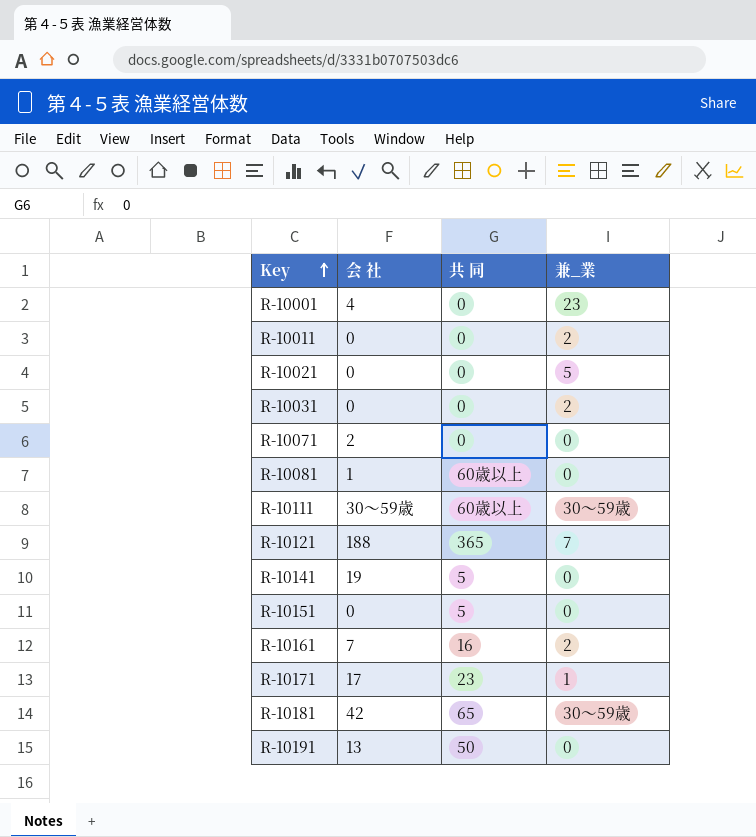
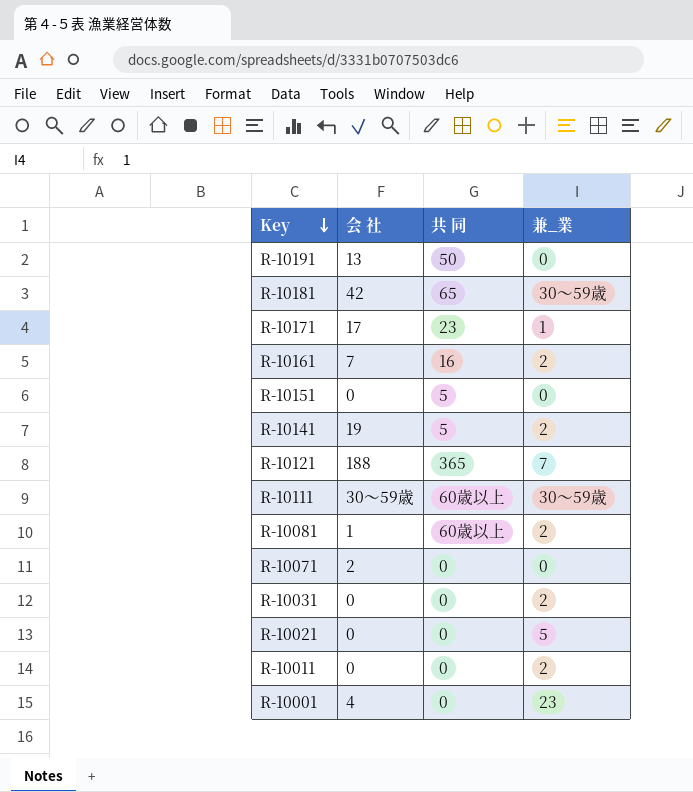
row order: Key ascending -> Key descending
R-10141 | 兼_業: 0 -> 2
R-10081 | 兼_業: 0 -> 2

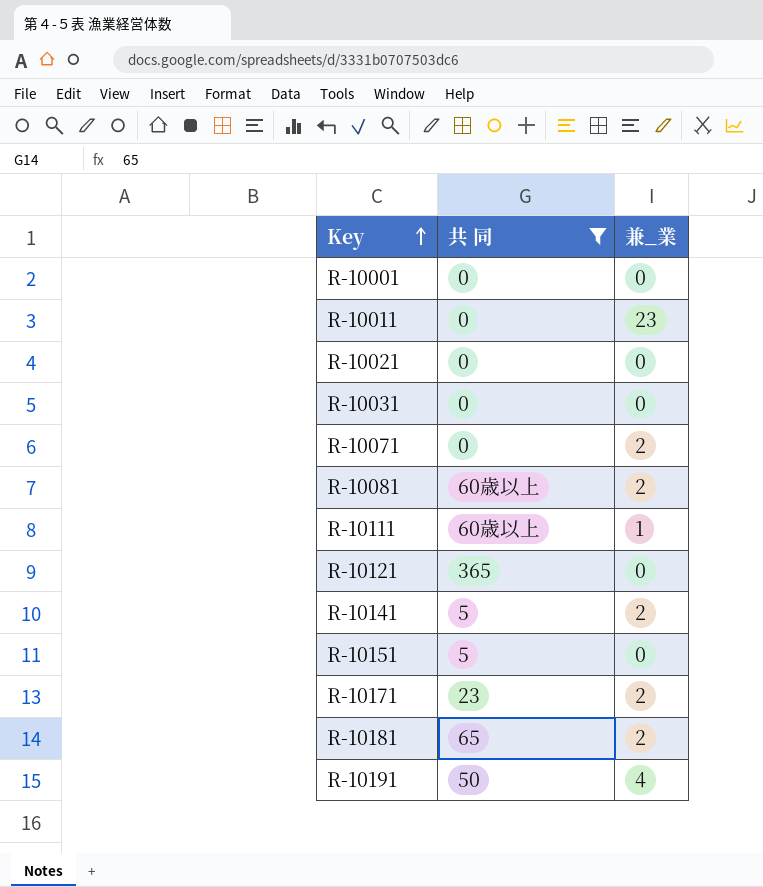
filter: none -> 共 同 != 16
row order: Key descending -> Key ascending
column 会 社 | position: 2 -> none
R-10001 | 兼_業: 23 -> 0
R-10011 | 兼_業: 2 -> 23
R-10021 | 兼_業: 5 -> 0
R-10031 | 兼_業: 2 -> 0
R-10071 | 兼_業: 0 -> 2
R-10111 | 兼_業: 30～59歳 -> 1
R-10121 | 兼_業: 7 -> 0
R-10171 | 兼_業: 1 -> 2
R-10181 | 兼_業: 30～59歳 -> 2
R-10191 | 兼_業: 0 -> 4

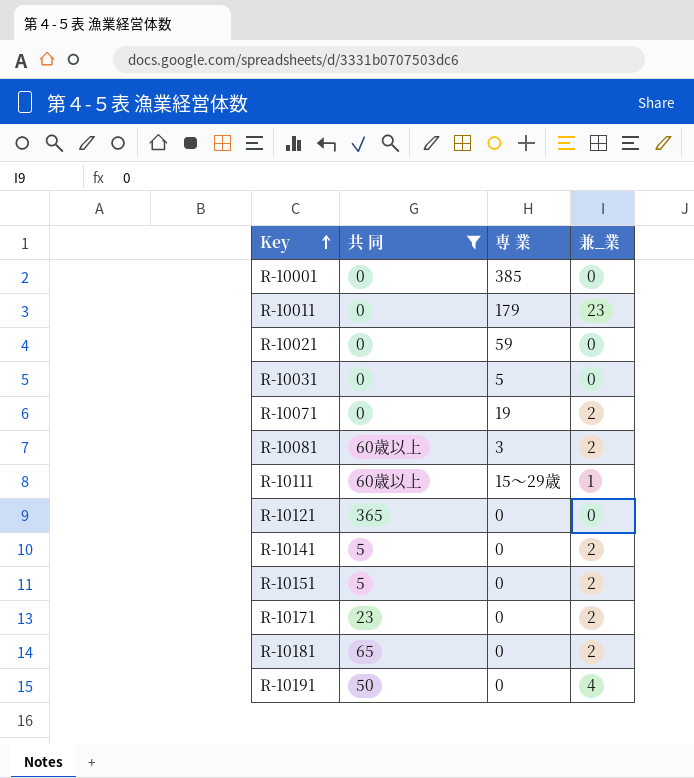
column 専 業 | position: none -> 3
R-10151 | 兼_業: 0 -> 2

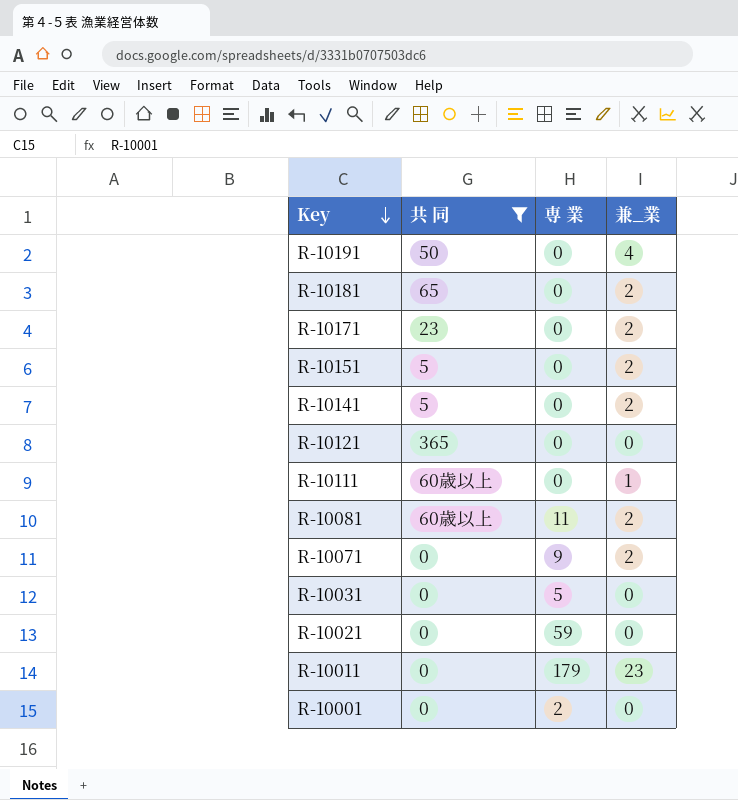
row order: Key ascending -> Key descending
R-10111 | 専 業: 15～29歳 -> 0
R-10081 | 専 業: 3 -> 11
R-10071 | 専 業: 19 -> 9
R-10001 | 専 業: 385 -> 2

